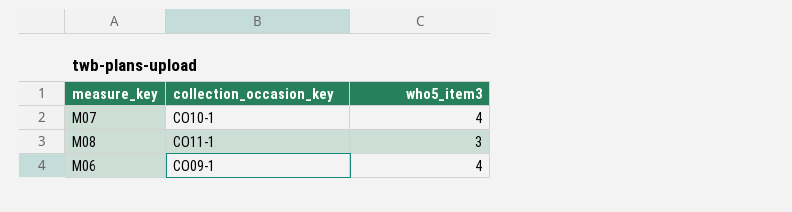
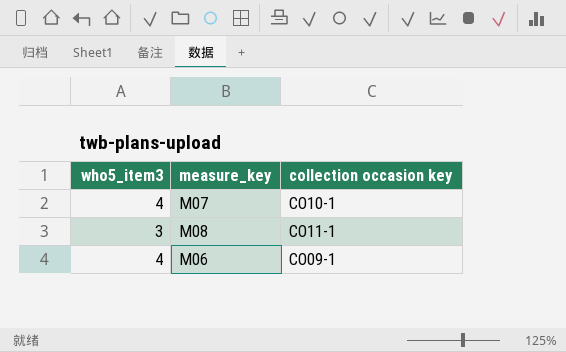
column who5_item3 | position: 3 -> 1
column name: collection_occasion_key -> collection occasion key

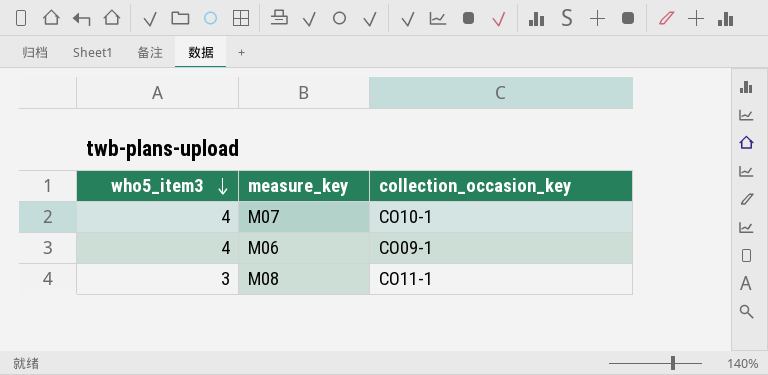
row order: none -> who5_item3 descending
column name: collection occasion key -> collection_occasion_key

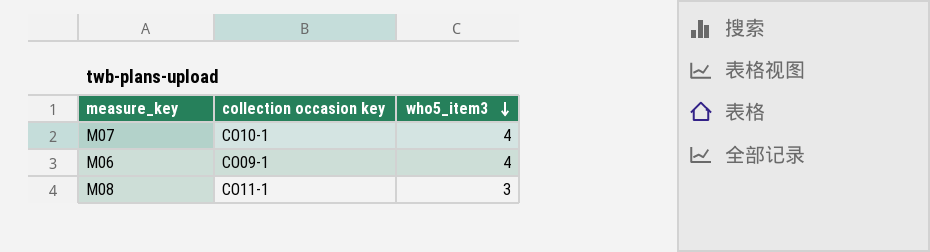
column name: collection_occasion_key -> collection occasion key
column who5_item3 | position: 1 -> 3

